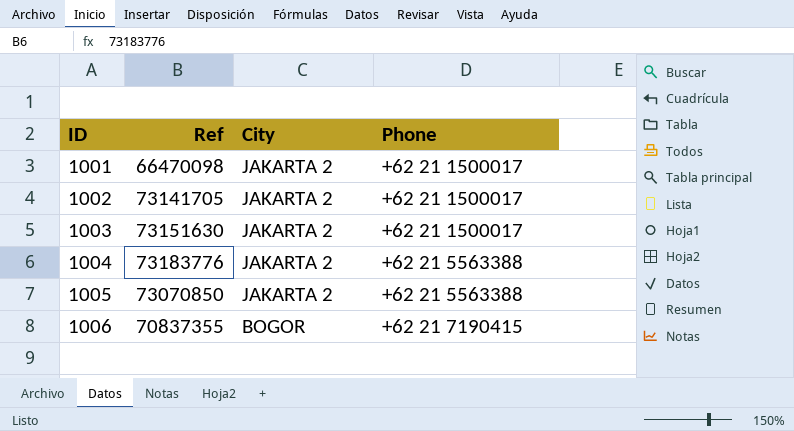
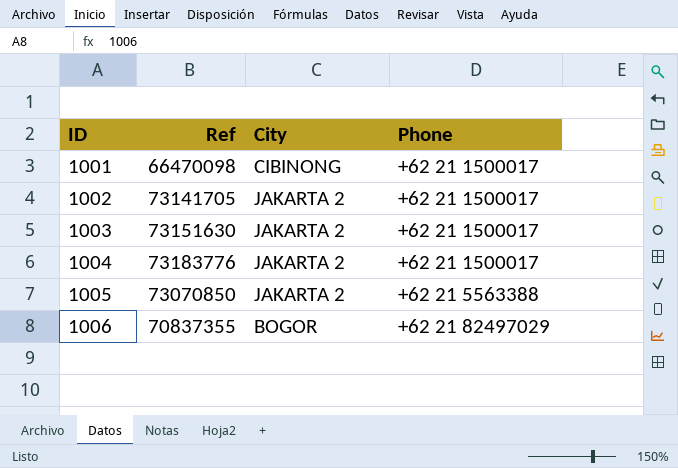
1001 | City: JAKARTA 2 -> CIBINONG
1004 | Phone: +62 21 5563388 -> +62 21 1500017
1006 | Phone: +62 21 7190415 -> +62 21 82497029

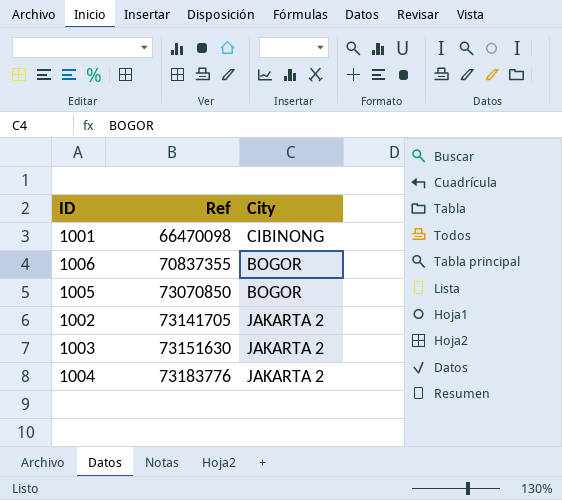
row order: ID ascending -> Ref ascending
column Phone | position: 4 -> none
1005 | City: JAKARTA 2 -> BOGOR

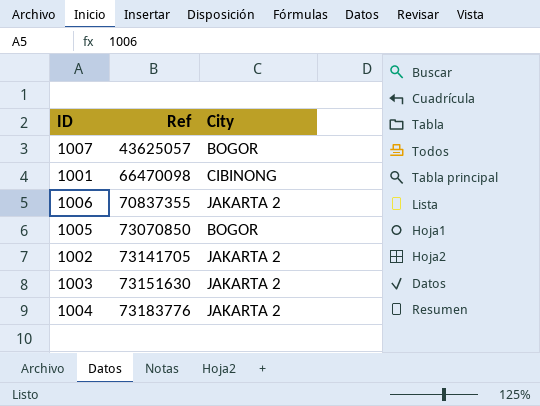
row 1007: none -> 43625057 | BOGOR
1006 | City: BOGOR -> JAKARTA 2

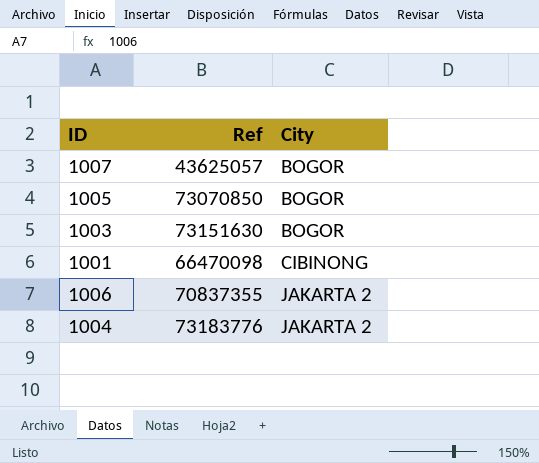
row order: Ref ascending -> City ascending
row 1002: 73141705 | JAKARTA 2 -> none
1003 | City: JAKARTA 2 -> BOGOR

